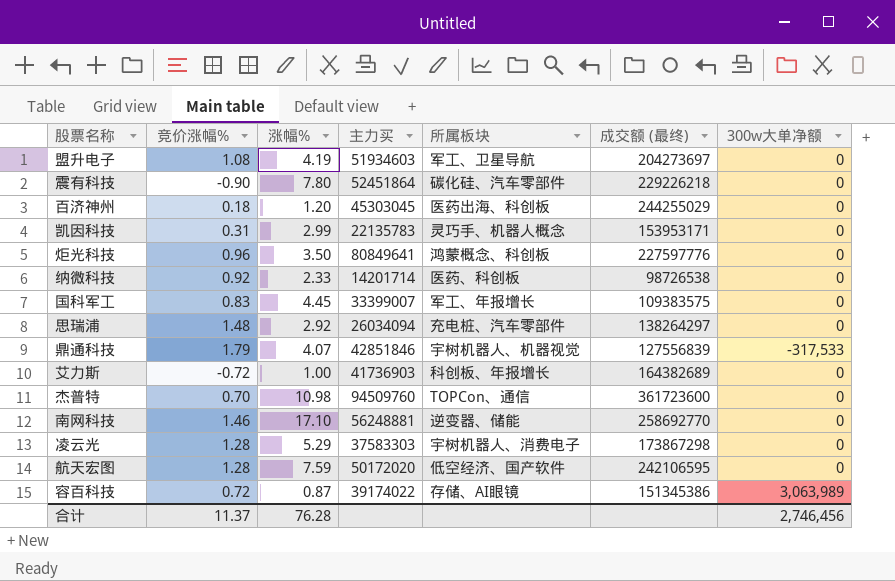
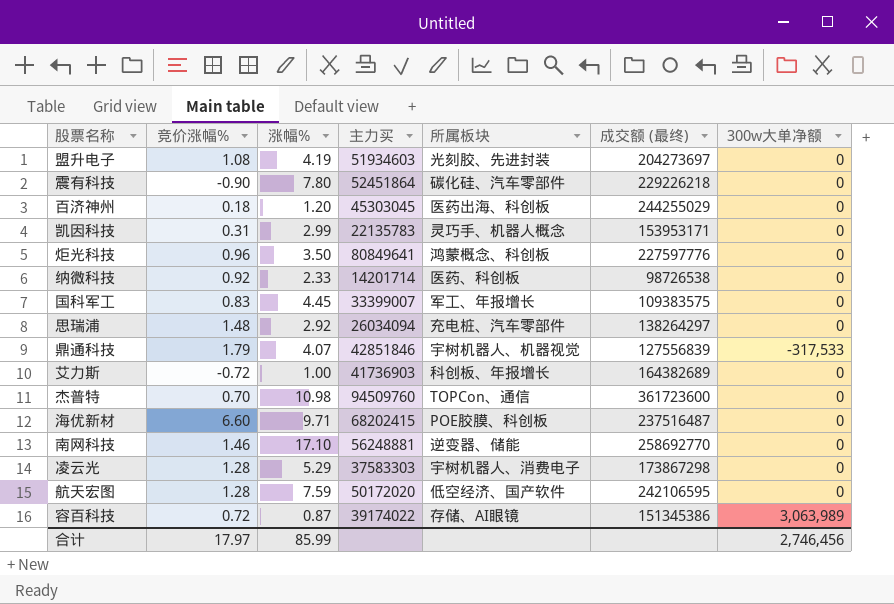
盟升电子 | 所属板块: 军工、卫星导航 -> 光刻胶、先进封装
row 海优新材: none -> 6.60 | 9.71 | 68202415 | POE胶膜、科创板 | 237516487 | 0
合计 | 竞价涨幅%: 11.37 -> 17.97
合计 | 涨幅%: 76.28 -> 85.99

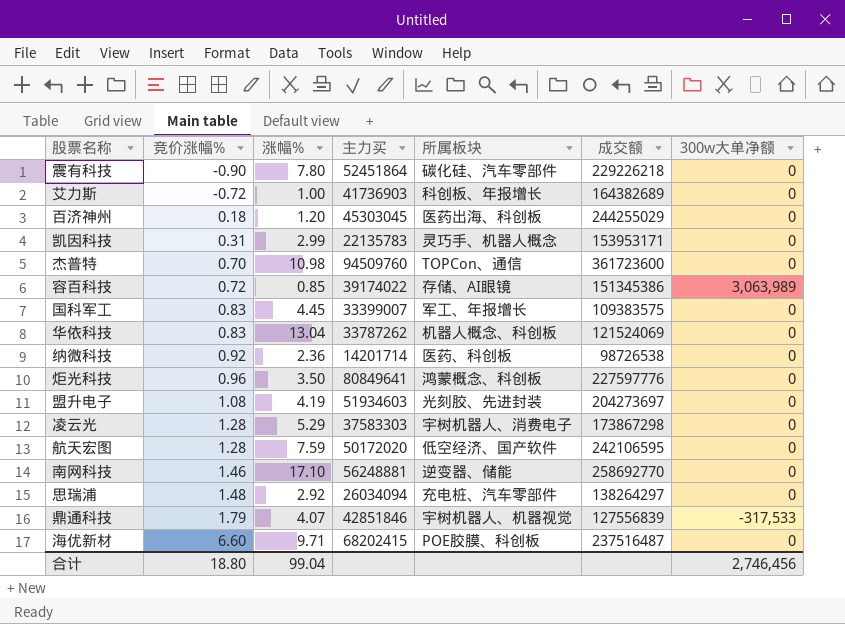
row order: none -> 竞价涨幅% ascending
column name: 成交额 (最终) -> 成交额
容百科技 | 涨幅%: 0.87 -> 0.85
row 华依科技: none -> 0.83 | 13.04 | 33787262 | 机器人概念、科创板 | 121524069 | 0
纳微科技 | 涨幅%: 2.33 -> 2.36
合计 | 竞价涨幅%: 17.97 -> 18.80
合计 | 涨幅%: 85.99 -> 99.04

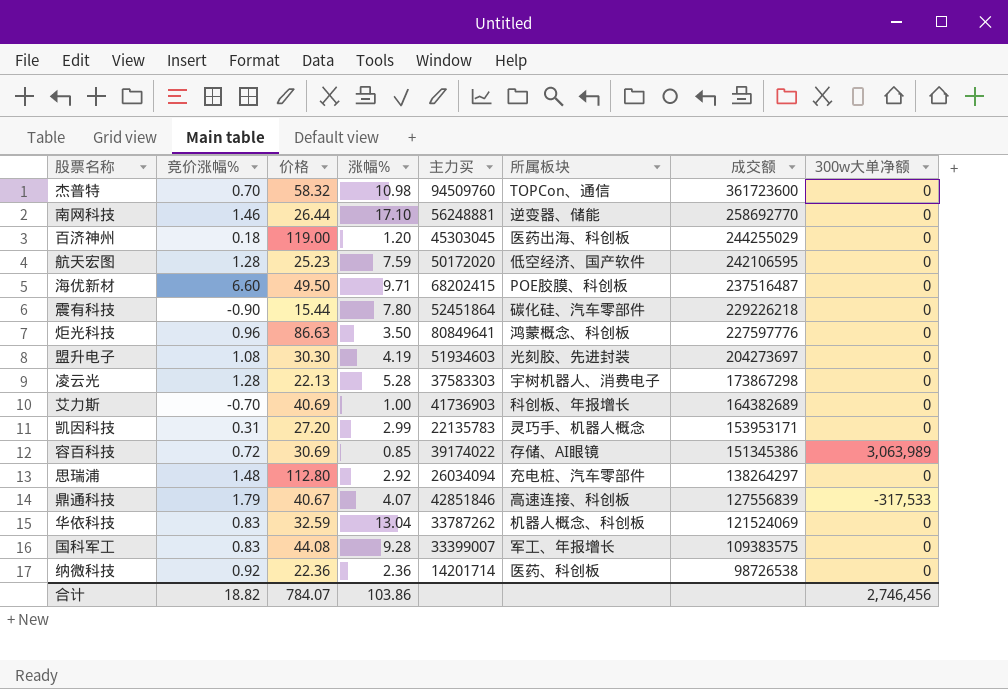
row order: 竞价涨幅% ascending -> 成交额 descending
column 价格 | position: none -> 3
凌云光 | 涨幅%: 5.29 -> 5.28
艾力斯 | 竞价涨幅%: -0.72 -> -0.70
鼎通科技 | 所属板块: 宇树机器人、机器视觉 -> 高速连接、科创板
国科军工 | 涨幅%: 4.45 -> 9.28
合计 | 竞价涨幅%: 18.80 -> 18.82
合计 | 涨幅%: 99.04 -> 103.86

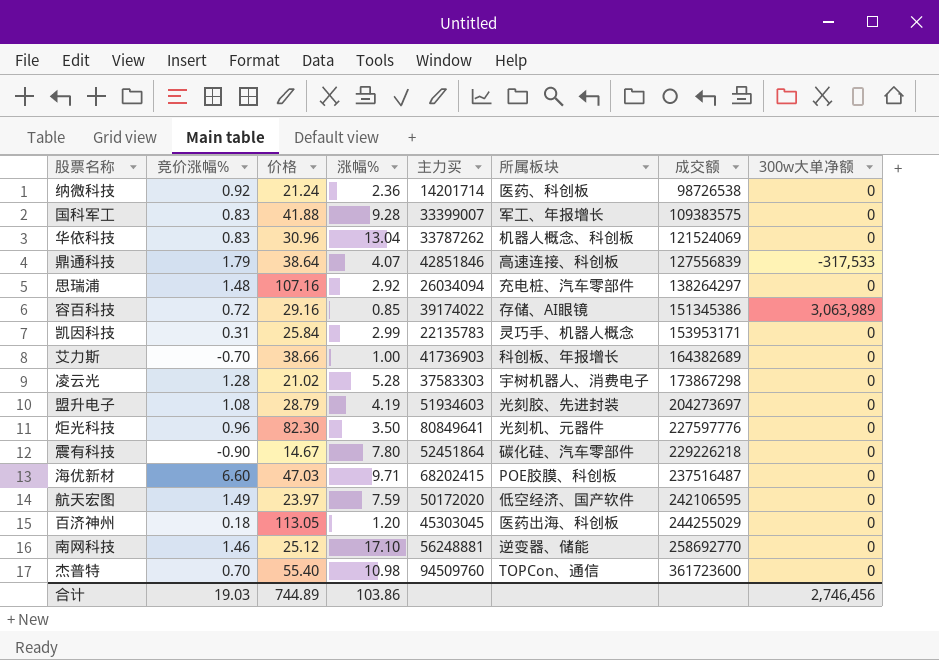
row order: 成交额 descending -> 成交额 ascending
纳微科技 | 价格: 22.36 -> 21.24
国科军工 | 价格: 44.08 -> 41.88
华依科技 | 价格: 32.59 -> 30.96
鼎通科技 | 价格: 40.67 -> 38.64
思瑞浦 | 价格: 112.80 -> 107.16
容百科技 | 价格: 30.69 -> 29.16
凯因科技 | 价格: 27.20 -> 25.84
艾力斯 | 价格: 40.69 -> 38.66
凌云光 | 价格: 22.13 -> 21.02
盟升电子 | 价格: 30.30 -> 28.79
炬光科技 | 价格: 86.63 -> 82.30
炬光科技 | 所属板块: 鸿蒙概念、科创板 -> 光刻机、元器件
震有科技 | 价格: 15.44 -> 14.67
海优新材 | 价格: 49.50 -> 47.03
航天宏图 | 竞价涨幅%: 1.28 -> 1.49
航天宏图 | 价格: 25.23 -> 23.97
百济神州 | 价格: 119.00 -> 113.05
南网科技 | 价格: 26.44 -> 25.12
杰普特 | 价格: 58.32 -> 55.40
合计 | 竞价涨幅%: 18.82 -> 19.03
合计 | 价格: 784.07 -> 744.89

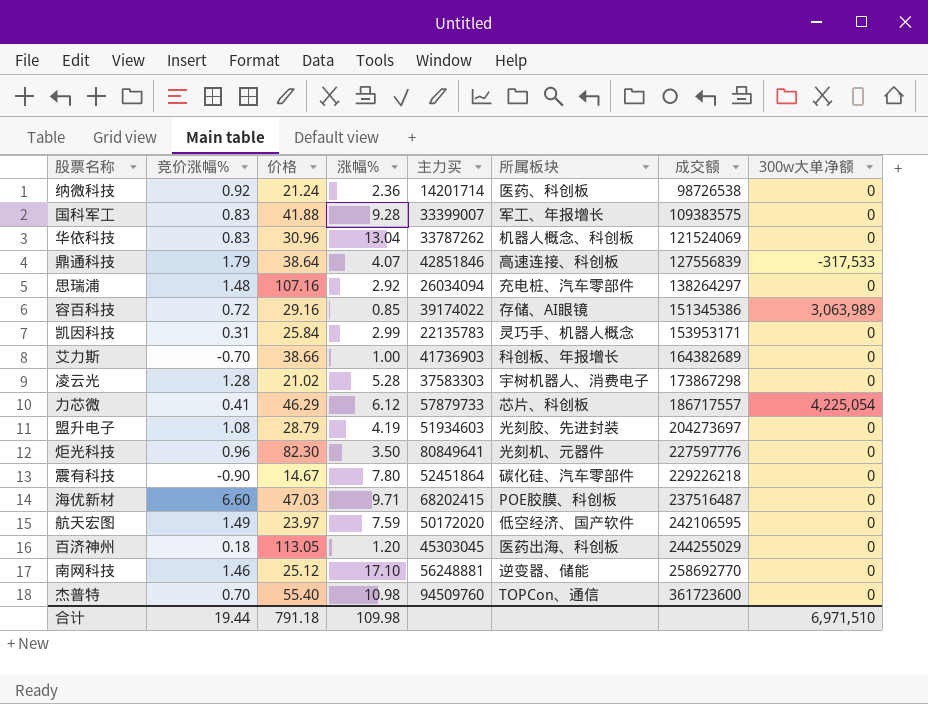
row 力芯微: none -> 0.41 | 46.29 | 6.12 | 57879733 | 芯片、科创板 | 186717557 | 4,225,054
合计 | 竞价涨幅%: 19.03 -> 19.44
合计 | 价格: 744.89 -> 791.18
合计 | 涨幅%: 103.86 -> 109.98
合计 | 300w大单净额: 2,746,456 -> 6,971,510

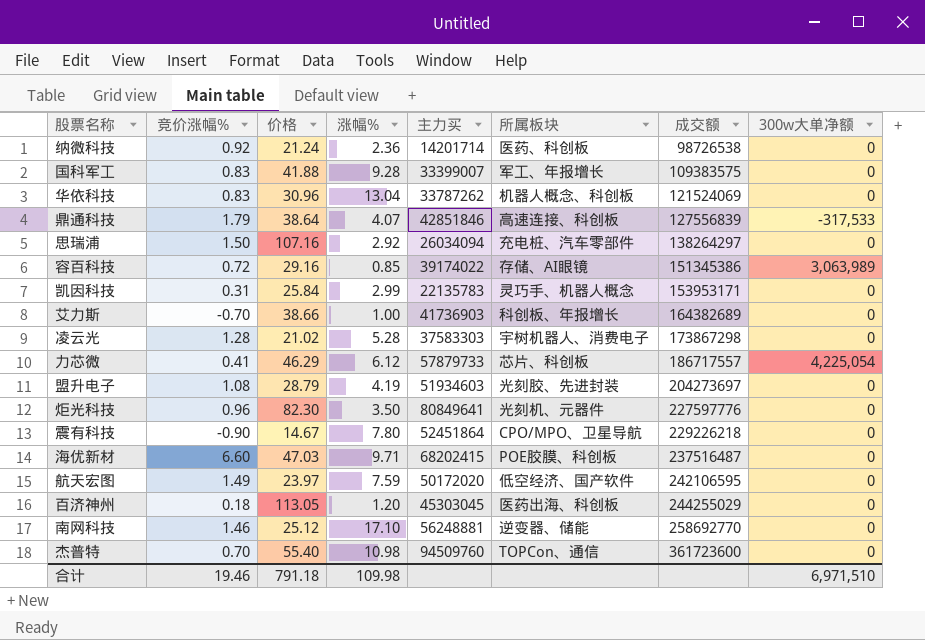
思瑞浦 | 竞价涨幅%: 1.48 -> 1.50
震有科技 | 所属板块: 碳化硅、汽车零部件 -> CPO/MPO、卫星导航
合计 | 竞价涨幅%: 19.44 -> 19.46

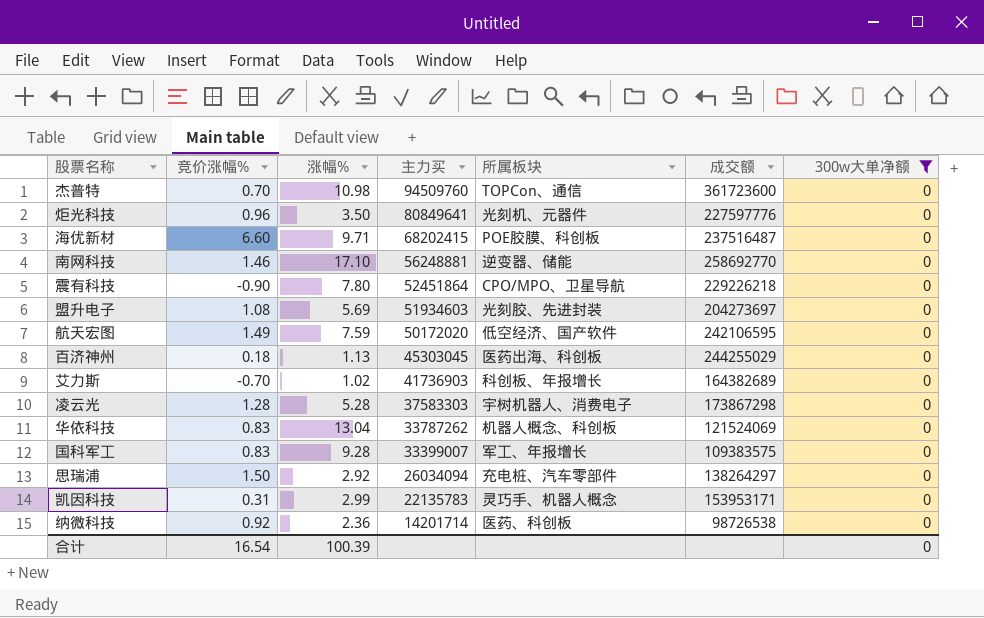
filter: none -> 300w大单净额 = 0
row order: 成交额 ascending -> 主力买 descending
column 价格 | position: 3 -> none
盟升电子 | 涨幅%: 4.19 -> 5.69
百济神州 | 涨幅%: 1.20 -> 1.13
艾力斯 | 涨幅%: 1.00 -> 1.02
合计 | 竞价涨幅%: 19.46 -> 16.54
合计 | 涨幅%: 109.98 -> 100.39
合计 | 300w大单净额: 6,971,510 -> 0

